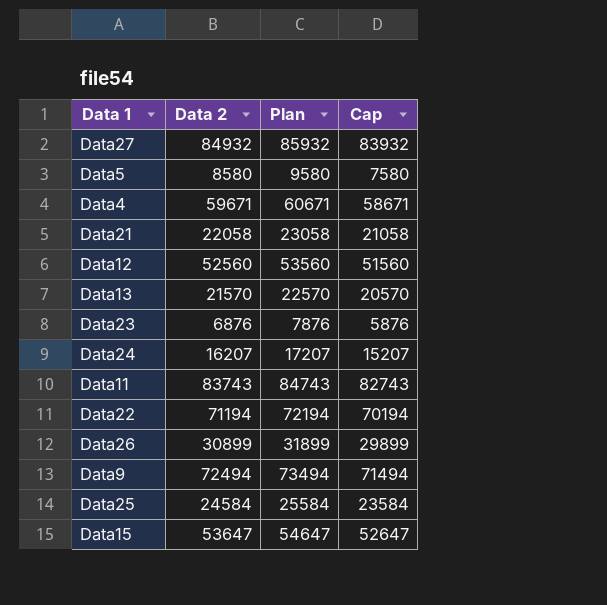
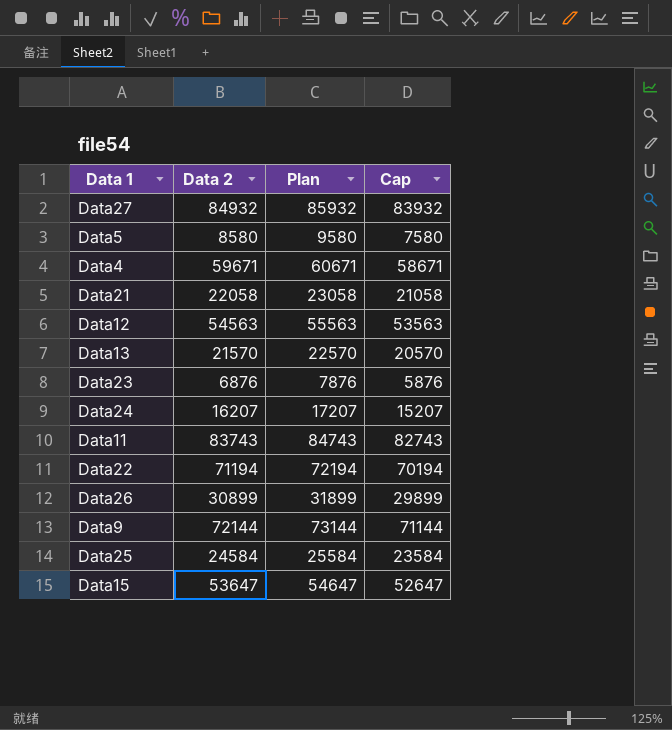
Data12 | Data 2: 52560 -> 54563
Data12 | Plan: 53560 -> 55563
Data12 | Cap: 51560 -> 53563
Data9 | Data 2: 72494 -> 72144
Data9 | Plan: 73494 -> 73144
Data9 | Cap: 71494 -> 71144

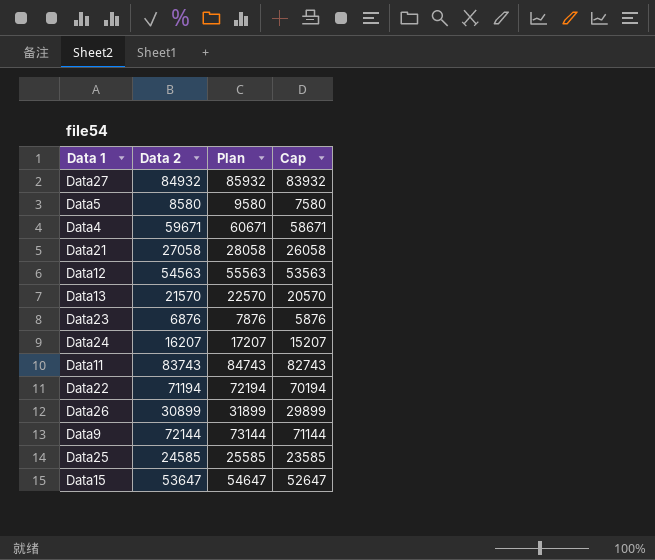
Data21 | Data 2: 22058 -> 27058
Data21 | Plan: 23058 -> 28058
Data21 | Cap: 21058 -> 26058
Data25 | Data 2: 24584 -> 24585
Data25 | Plan: 25584 -> 25585
Data25 | Cap: 23584 -> 23585

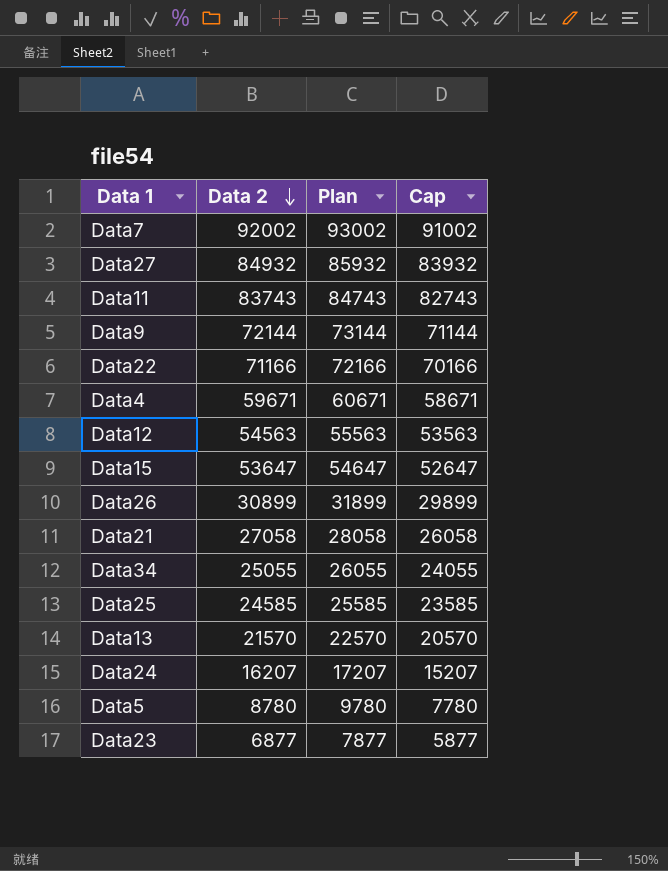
row order: none -> Data 2 descending
row Data7: none -> 92002 | 93002 | 91002
Data22 | Data 2: 71194 -> 71166
Data22 | Plan: 72194 -> 72166
Data22 | Cap: 70194 -> 70166
row Data34: none -> 25055 | 26055 | 24055
Data5 | Data 2: 8580 -> 8780
Data5 | Plan: 9580 -> 9780
Data5 | Cap: 7580 -> 7780
Data23 | Data 2: 6876 -> 6877
Data23 | Plan: 7876 -> 7877
Data23 | Cap: 5876 -> 5877

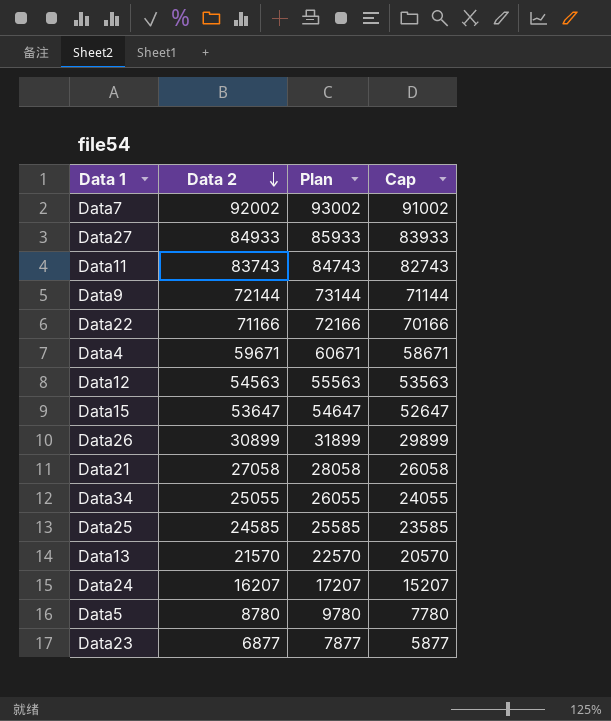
Data27 | Data 2: 84932 -> 84933
Data27 | Plan: 85932 -> 85933
Data27 | Cap: 83932 -> 83933

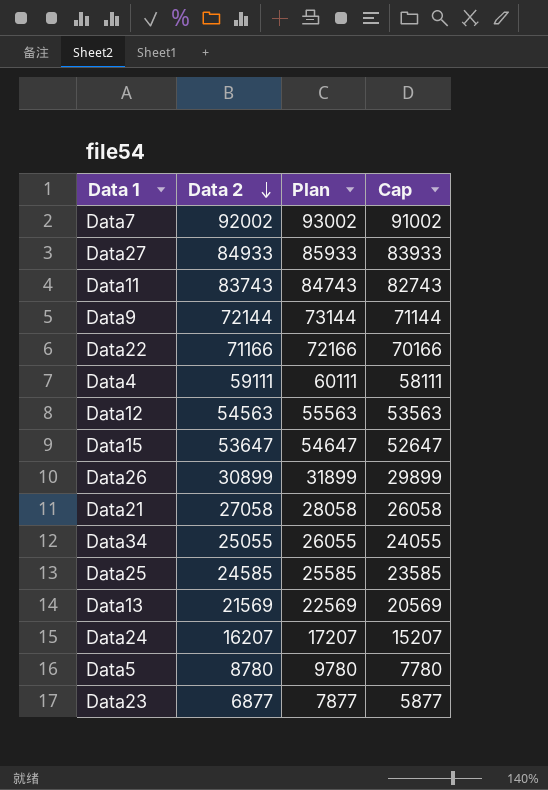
Data4 | Data 2: 59671 -> 59111
Data4 | Plan: 60671 -> 60111
Data4 | Cap: 58671 -> 58111
Data13 | Data 2: 21570 -> 21569
Data13 | Plan: 22570 -> 22569
Data13 | Cap: 20570 -> 20569

